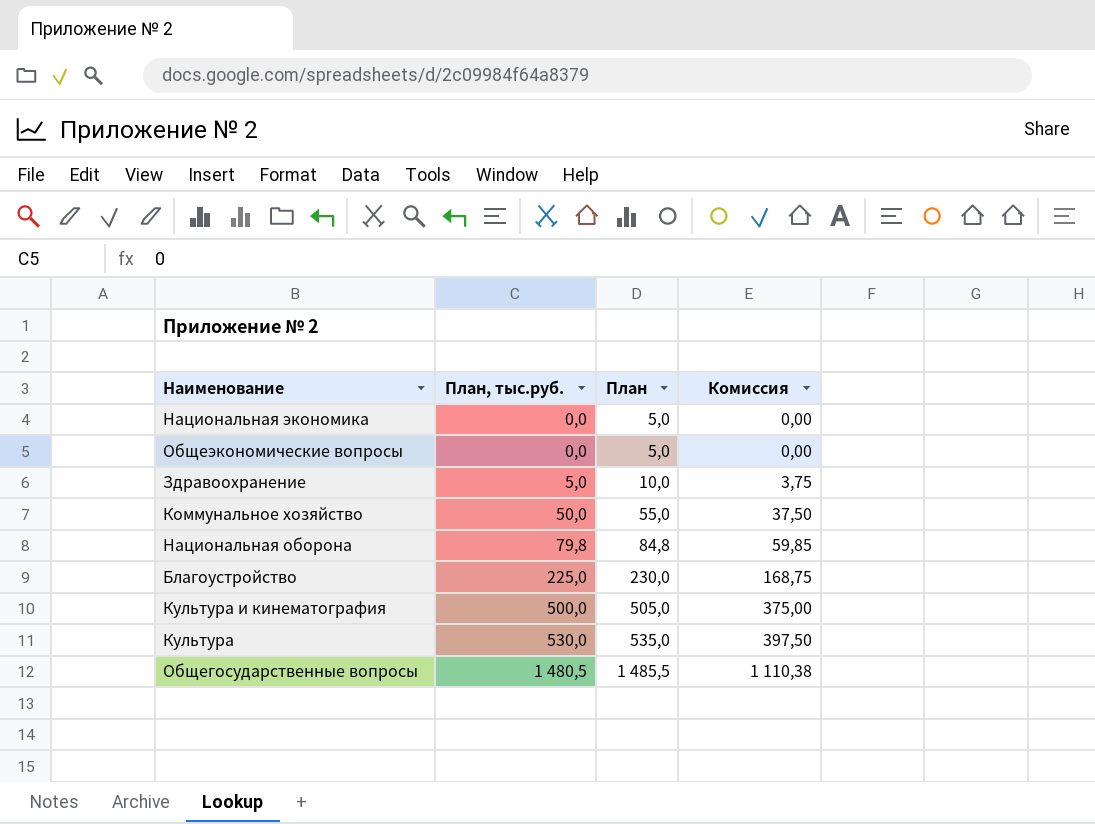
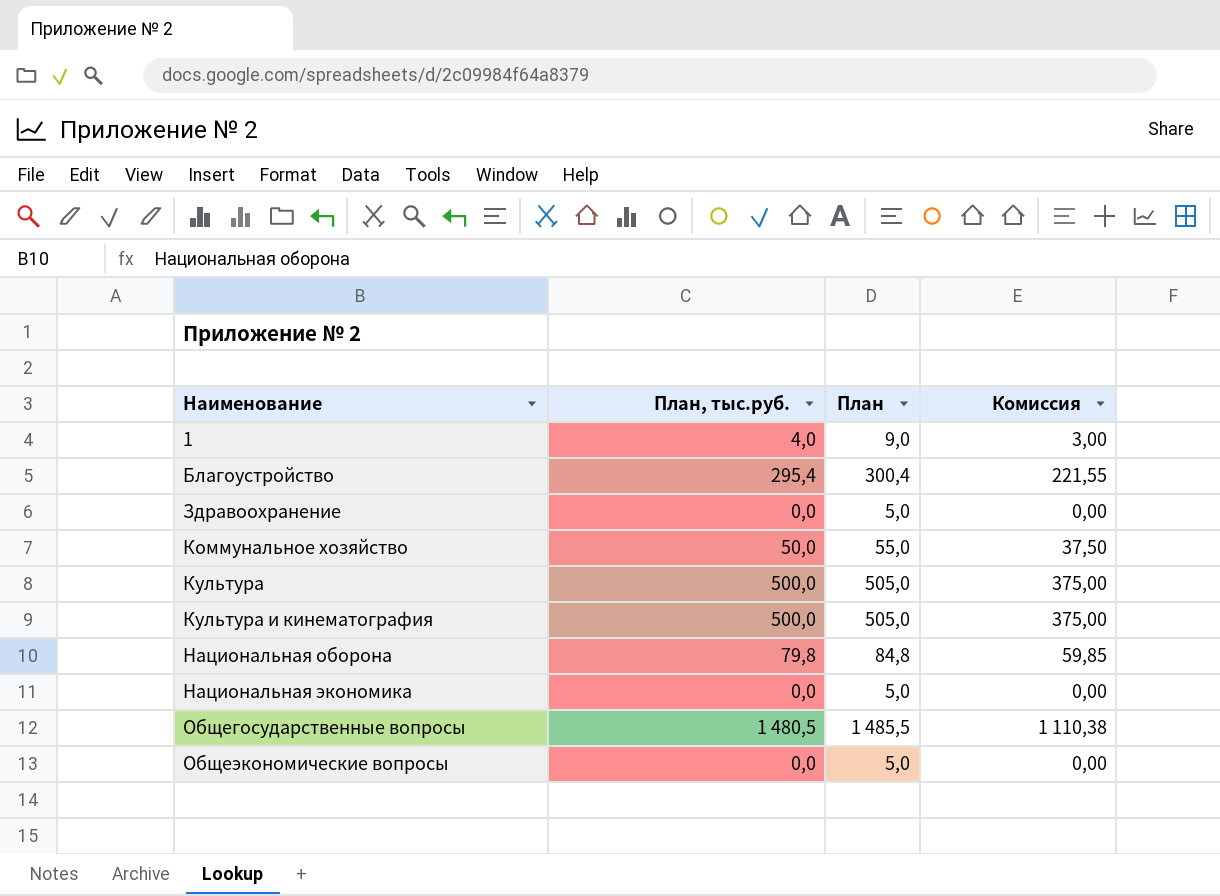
row order: План, тыс.руб. ascending -> Наименование ascending
row 1: none -> 4,0 | 9,0 | 3,00
Благоустройство | План, тыс.руб.: 225,0 -> 295,4
Благоустройство | План: 230,0 -> 300,4
Благоустройство | Комиссия: 168,75 -> 221,55
Здравоохранение | План, тыс.руб.: 5,0 -> 0,0
Здравоохранение | План: 10,0 -> 5,0
Здравоохранение | Комиссия: 3,75 -> 0,00
Культура | План, тыс.руб.: 530,0 -> 500,0
Культура | План: 535,0 -> 505,0
Культура | Комиссия: 397,50 -> 375,00

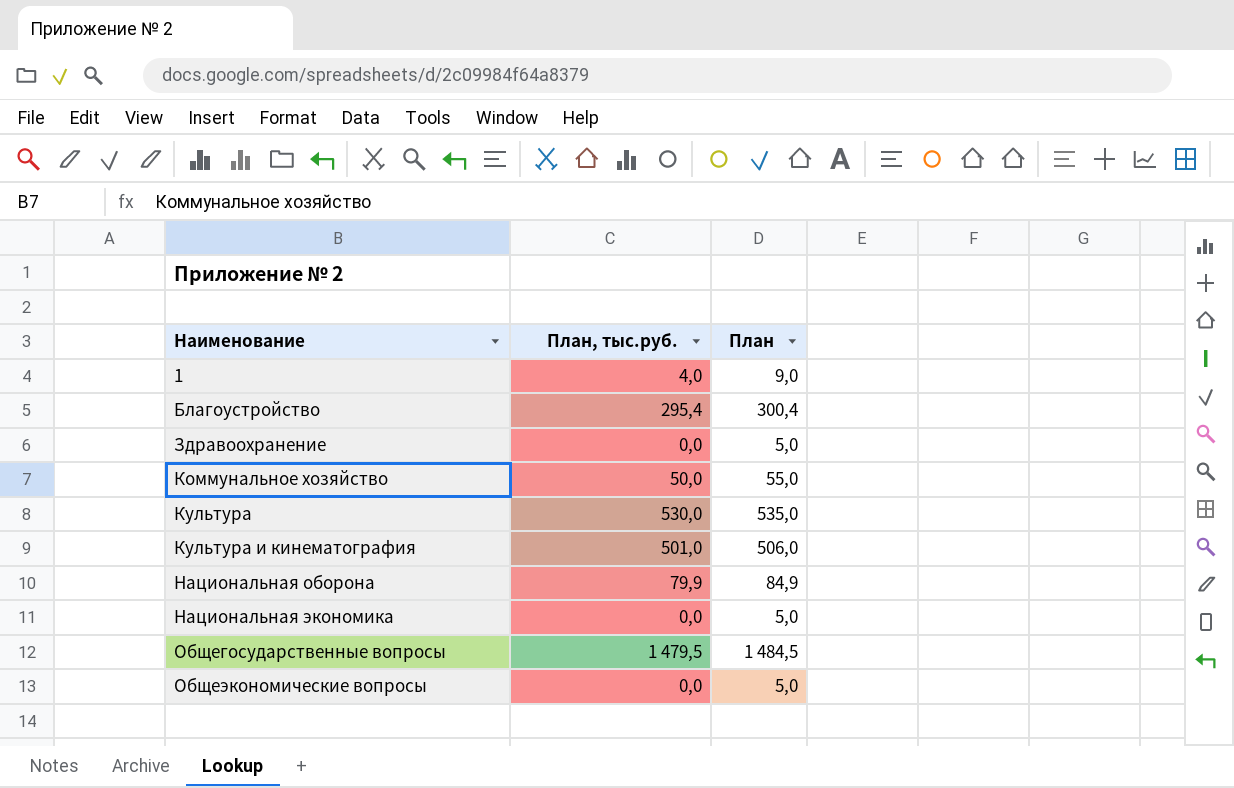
column Комиссия | formula: [План, тыс.руб.] * 0,75 -> none
Культура | План, тыс.руб.: 500,0 -> 530,0
Культура | План: 505,0 -> 535,0
Культура и кинематография | План, тыс.руб.: 500,0 -> 501,0
Культура и кинематография | План: 505,0 -> 506,0
Национальная оборона | План, тыс.руб.: 79,8 -> 79,9
Национальная оборона | План: 84,8 -> 84,9
Общегосударственные вопросы | План, тыс.руб.: 1 480,5 -> 1 479,5
Общегосударственные вопросы | План: 1 485,5 -> 1 484,5

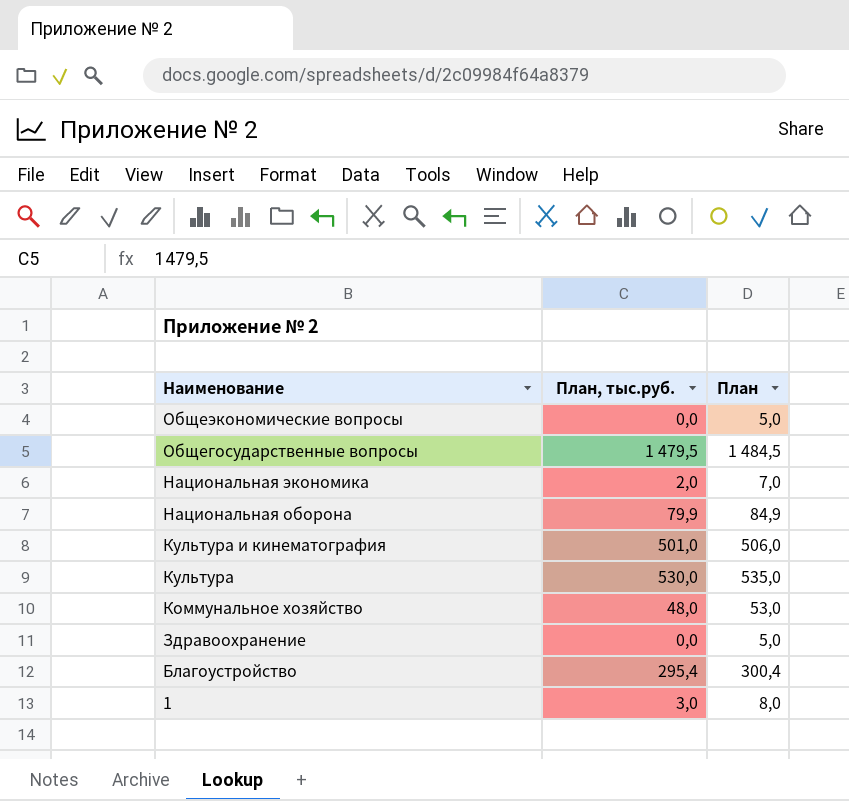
row order: Наименование ascending -> Наименование descending
Национальная экономика | План, тыс.руб.: 0,0 -> 2,0
Национальная экономика | План: 5,0 -> 7,0
Коммунальное хозяйство | План, тыс.руб.: 50,0 -> 48,0
Коммунальное хозяйство | План: 55,0 -> 53,0
1 | План, тыс.руб.: 4,0 -> 3,0
1 | План: 9,0 -> 8,0

